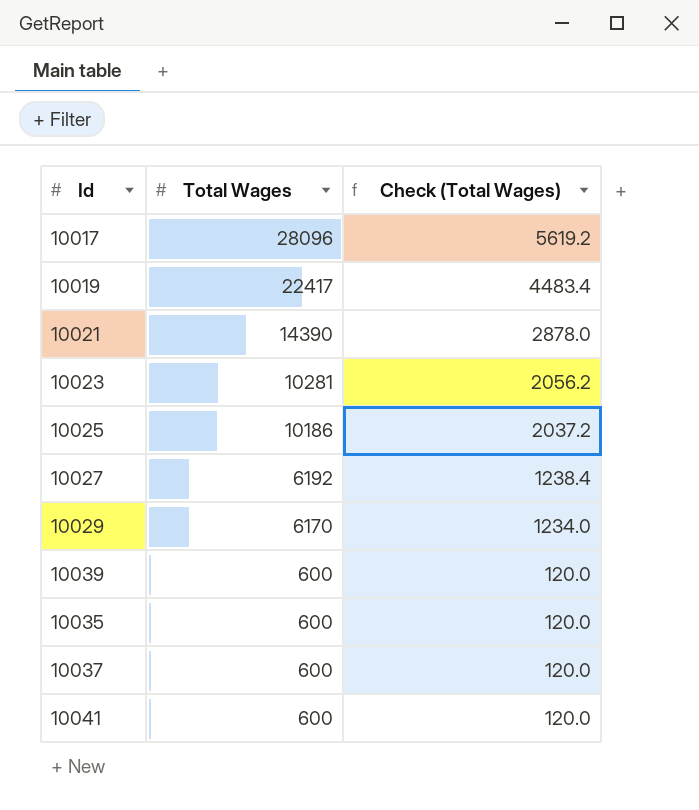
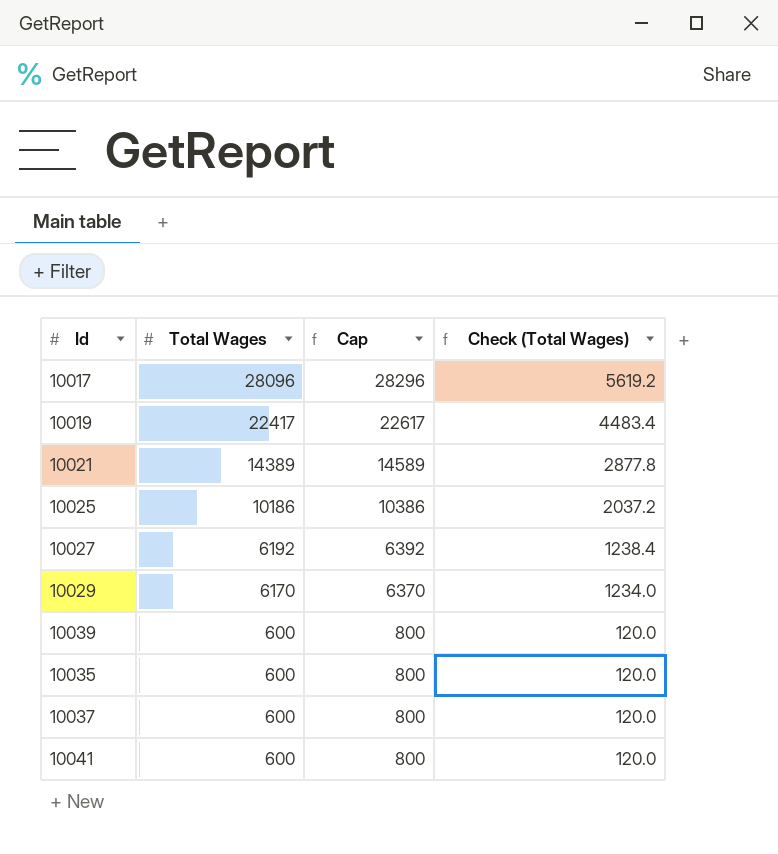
column Cap | formula: none -> [Total Wages] + 200
row 10023: 10281 | 2056.2 -> none
10021 | Total Wages: 14390 -> 14389
10021 | Check (Total Wages): 2878.0 -> 2877.8

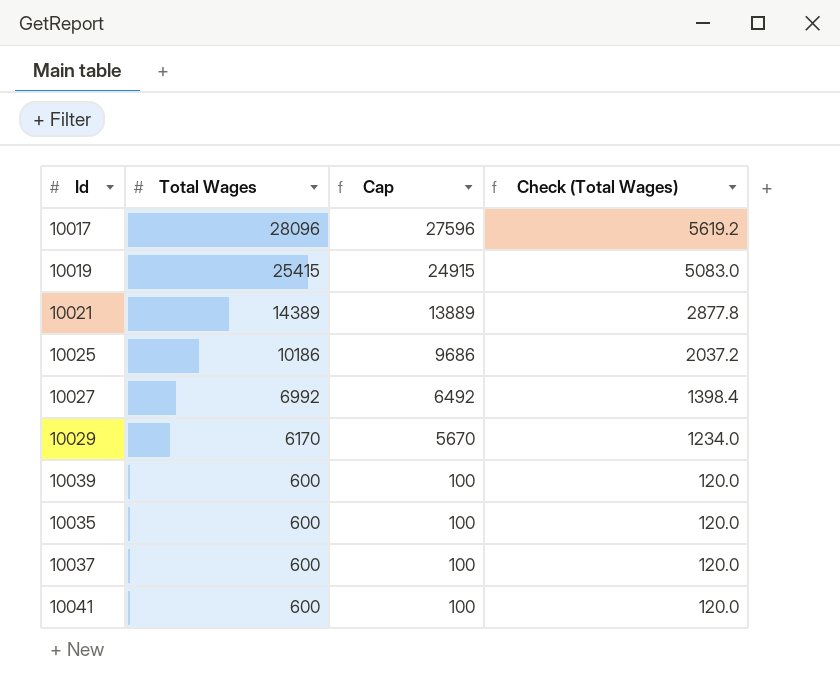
column Cap | formula: [Total Wages] + 200 -> [Total Wages] - 500
10019 | Total Wages: 22417 -> 25415
10019 | Check (Total Wages): 4483.4 -> 5083.0
10027 | Total Wages: 6192 -> 6992
10027 | Check (Total Wages): 1238.4 -> 1398.4

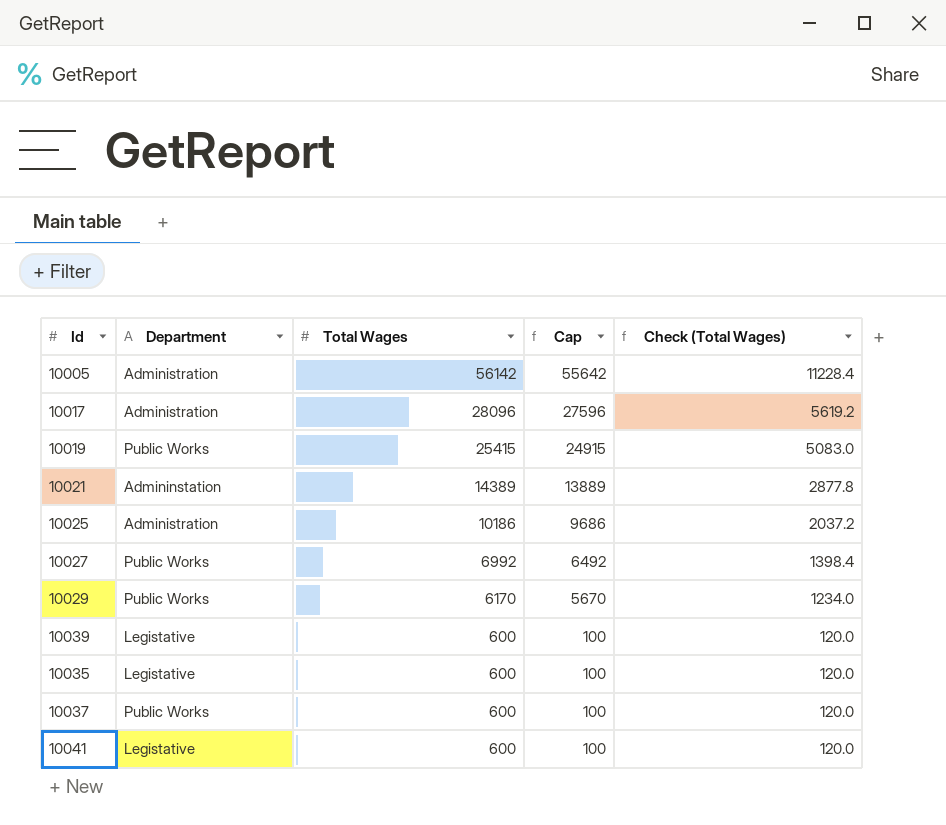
column Department | position: none -> 2
row 10005: none -> Administration | 56142 | 55642 | 11228.4

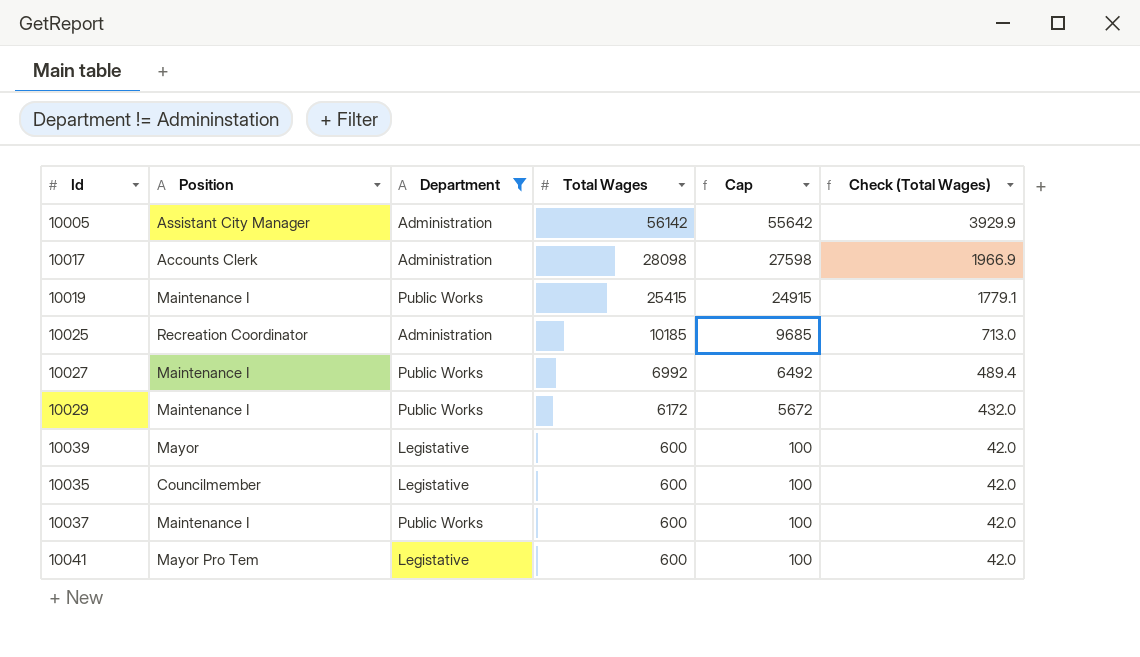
filter: none -> Department != Admininstation
column Position | position: none -> 2
column Check (Total Wages) | formula: [Total Wages] * 0.2 -> [Total Wages] * 0.07
10017 | Total Wages: 28096 -> 28098
10017 | Cap: 27596 -> 27598
10025 | Total Wages: 10186 -> 10185
10025 | Cap: 9686 -> 9685
10029 | Total Wages: 6170 -> 6172
10029 | Cap: 5670 -> 5672

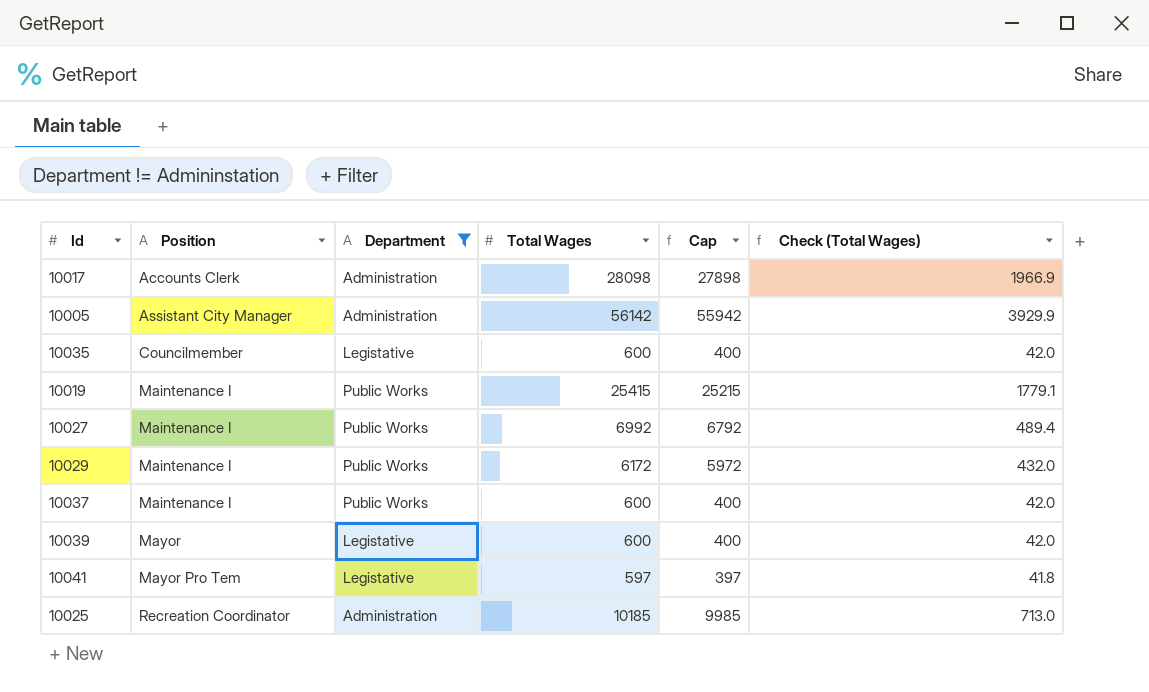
row order: Total Wages descending -> Position ascending
column Cap | formula: [Total Wages] - 500 -> [Total Wages] - 200
10041 | Total Wages: 600 -> 597
10041 | Check (Total Wages): 42.0 -> 41.8

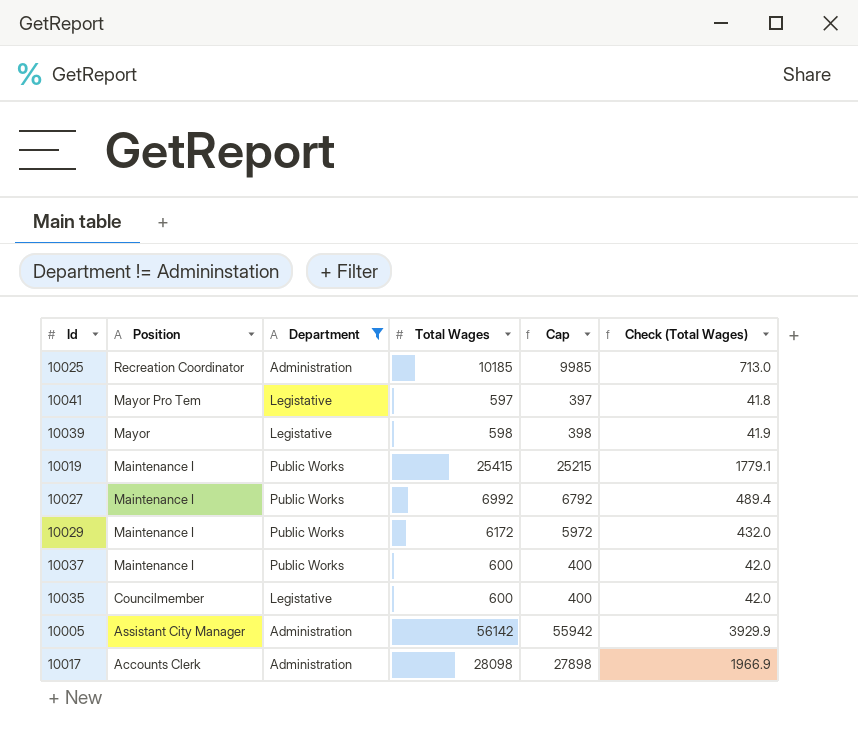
row order: Position ascending -> Position descending
10039 | Total Wages: 600 -> 598
10039 | Cap: 400 -> 398
10039 | Check (Total Wages): 42.0 -> 41.9

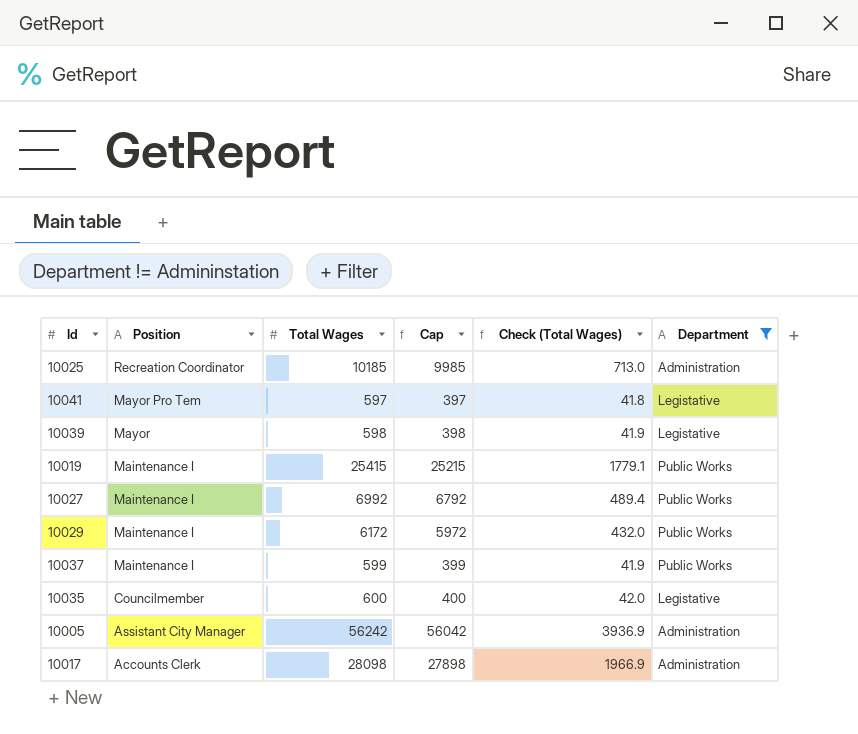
column Department | position: 3 -> 6
10037 | Total Wages: 600 -> 599
10037 | Cap: 400 -> 399
10037 | Check (Total Wages): 42.0 -> 41.9
10005 | Total Wages: 56142 -> 56242
10005 | Cap: 55942 -> 56042
10005 | Check (Total Wages): 3929.9 -> 3936.9

